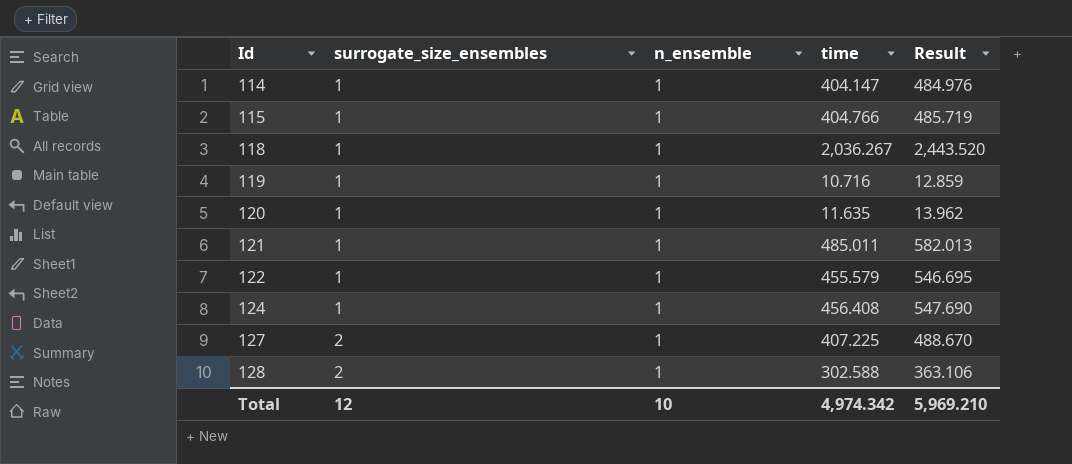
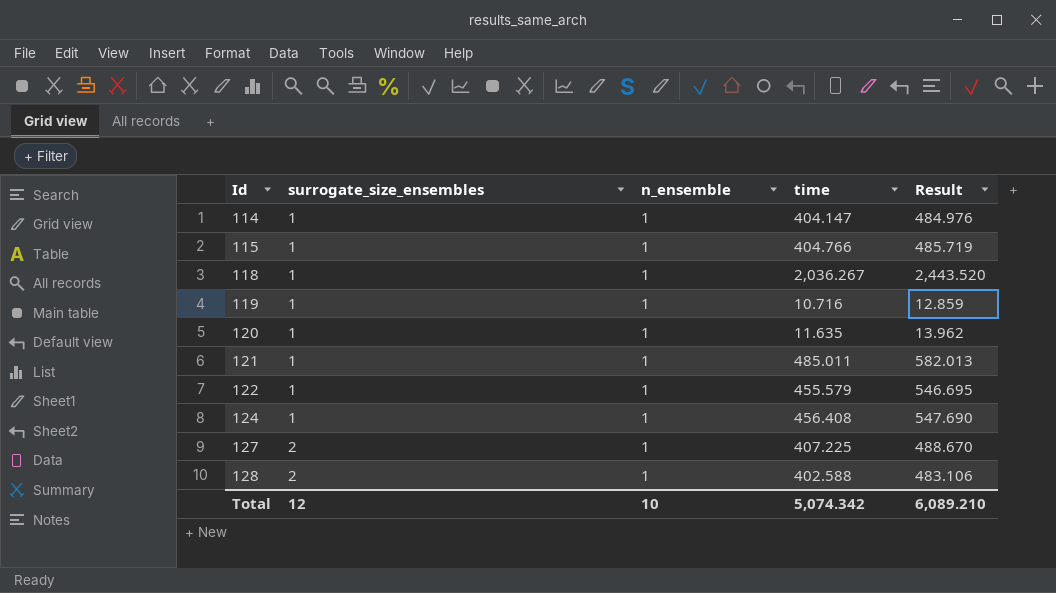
128 | time: 302.588 -> 402.588
128 | Result: 363.106 -> 483.106
Total | time: 4,974.342 -> 5,074.342
Total | Result: 5,969.210 -> 6,089.210

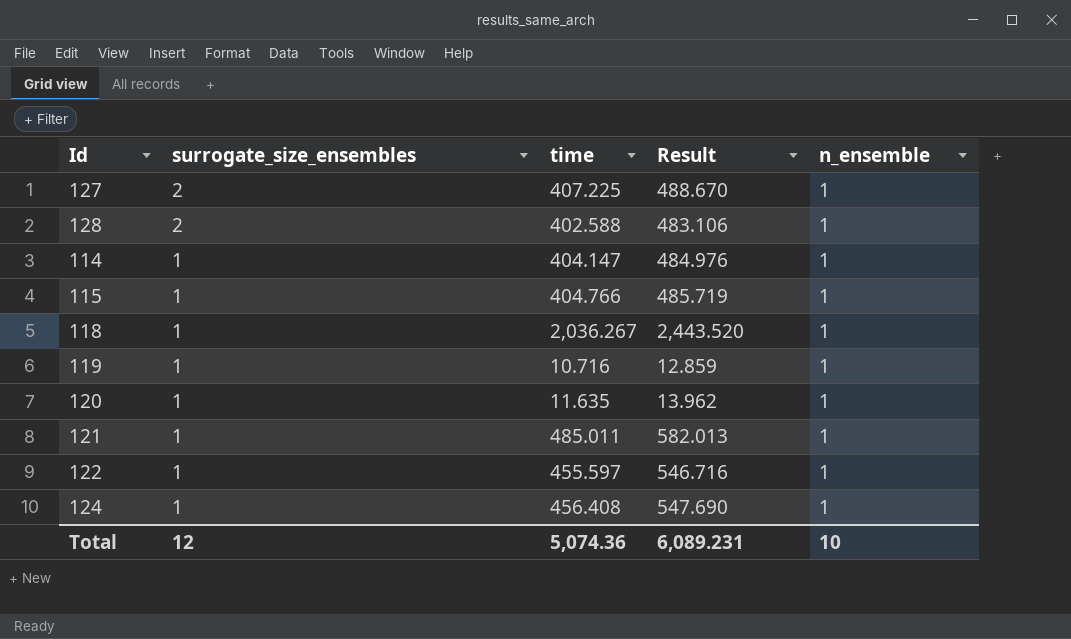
row order: Id ascending -> surrogate_size_ensembles descending
column n_ensemble | position: 3 -> 5
122 | time: 455.579 -> 455.597
122 | Result: 546.695 -> 546.716
Total | time: 5,074.342 -> 5,074.36
Total | Result: 6,089.210 -> 6,089.231

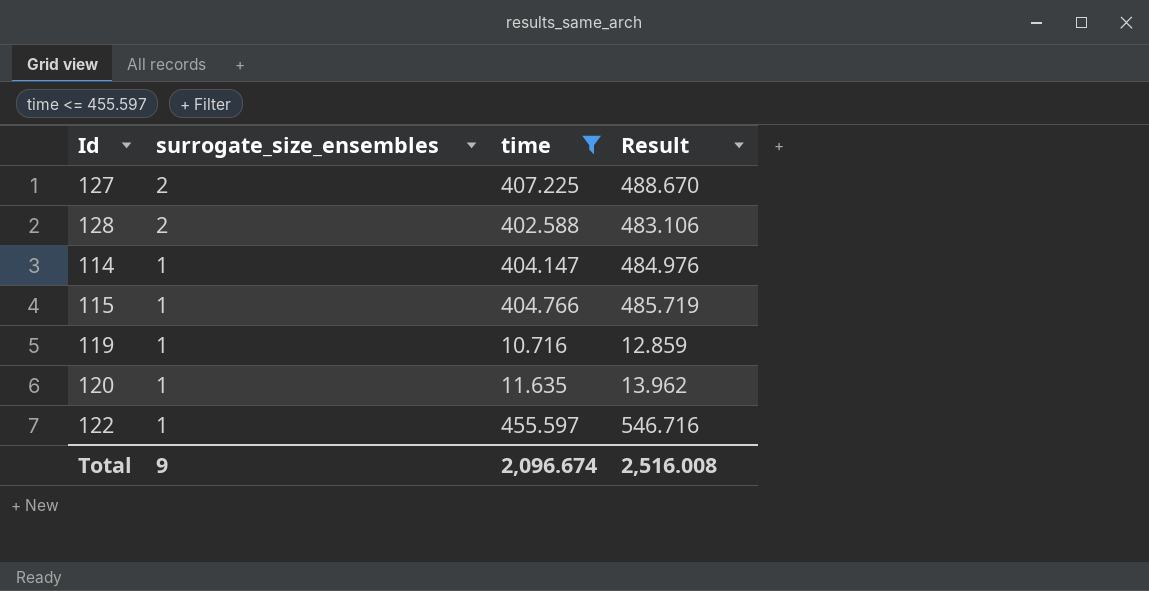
filter: none -> time <= 455.597
column n_ensemble | position: 5 -> none
Total | surrogate_size_ensembles: 12 -> 9
Total | time: 5,074.36 -> 2,096.674
Total | Result: 6,089.231 -> 2,516.008

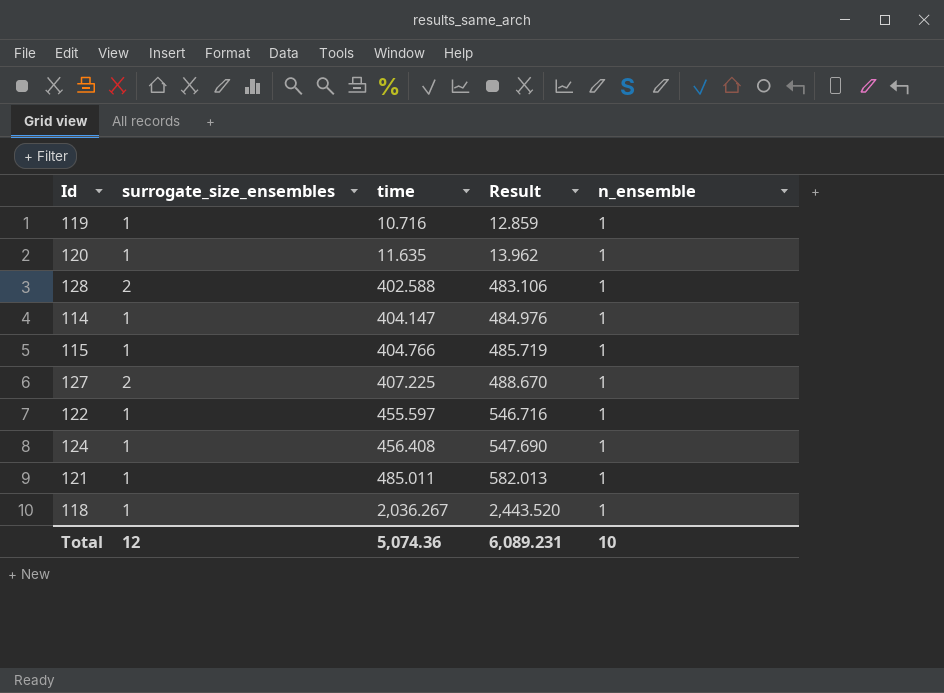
filter: time <= 455.597 -> none
row order: surrogate_size_ensembles descending -> time ascending
column n_ensemble | position: none -> 5
Total | surrogate_size_ensembles: 9 -> 12
Total | time: 2,096.674 -> 5,074.36
Total | Result: 2,516.008 -> 6,089.231

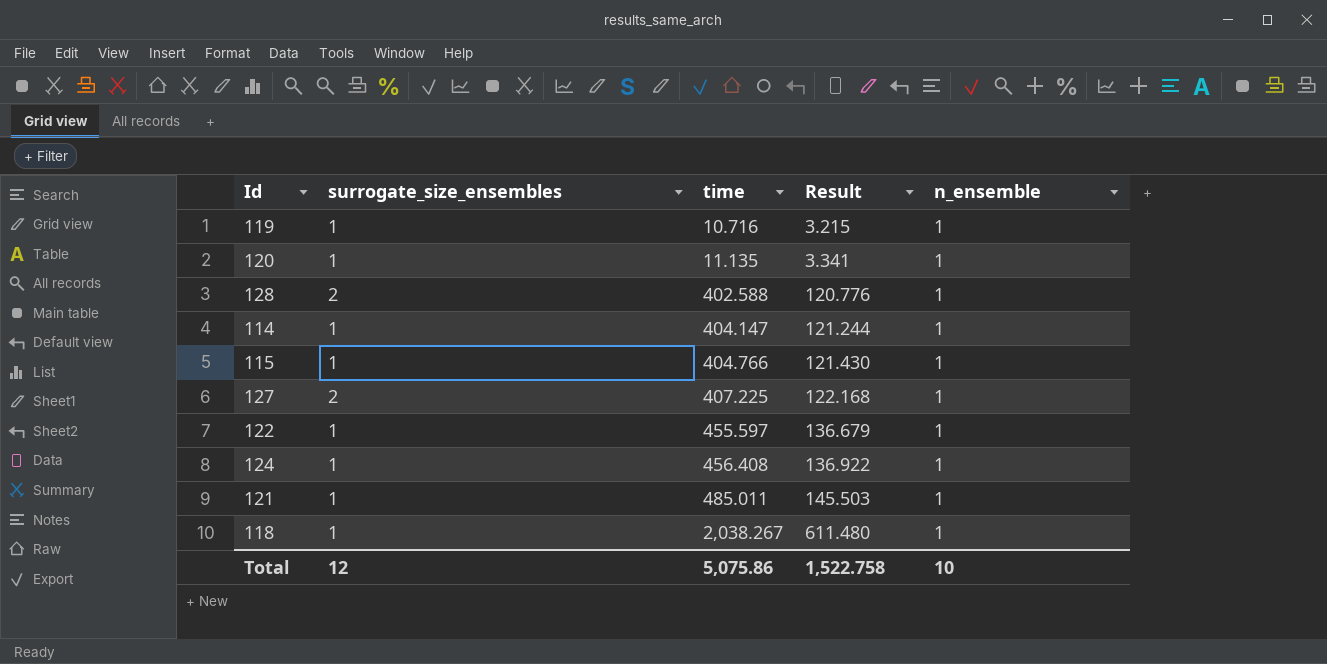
column Result | formula: [time] * 1.2 -> [time] * 0.3
120 | time: 11.635 -> 11.135
118 | time: 2,036.267 -> 2,038.267
Total | time: 5,074.36 -> 5,075.86
Total | Result: 6,089.231 -> 1,522.758

